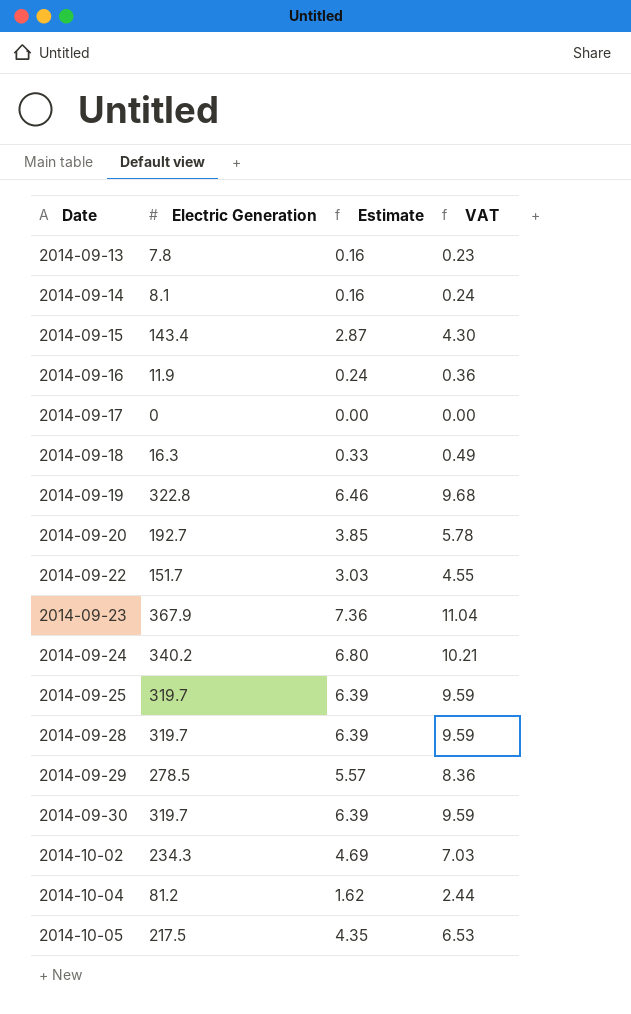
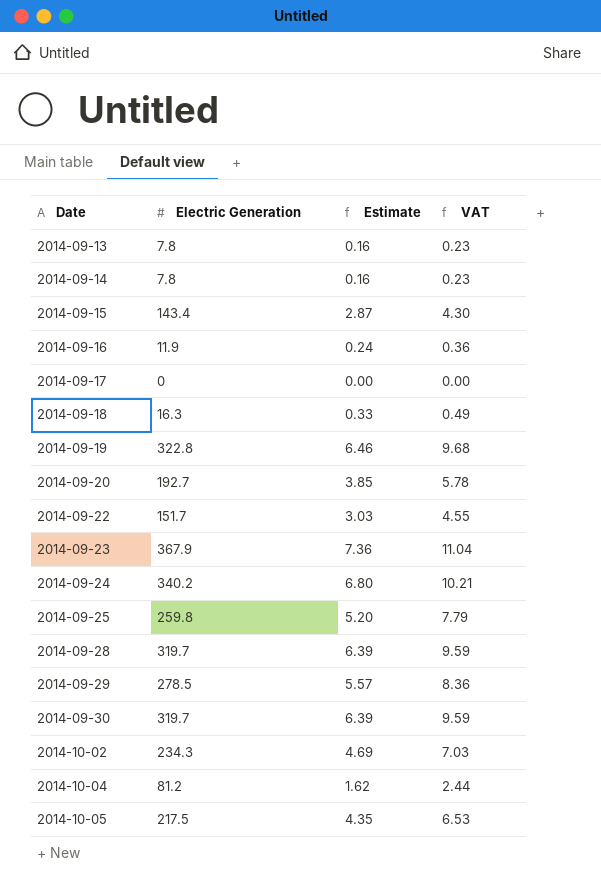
2014-09-14 | Electric Generation: 8.1 -> 7.8
2014-09-14 | VAT: 0.24 -> 0.23
2014-09-25 | Electric Generation: 319.7 -> 259.8
2014-09-25 | Estimate: 6.39 -> 5.20
2014-09-25 | VAT: 9.59 -> 7.79

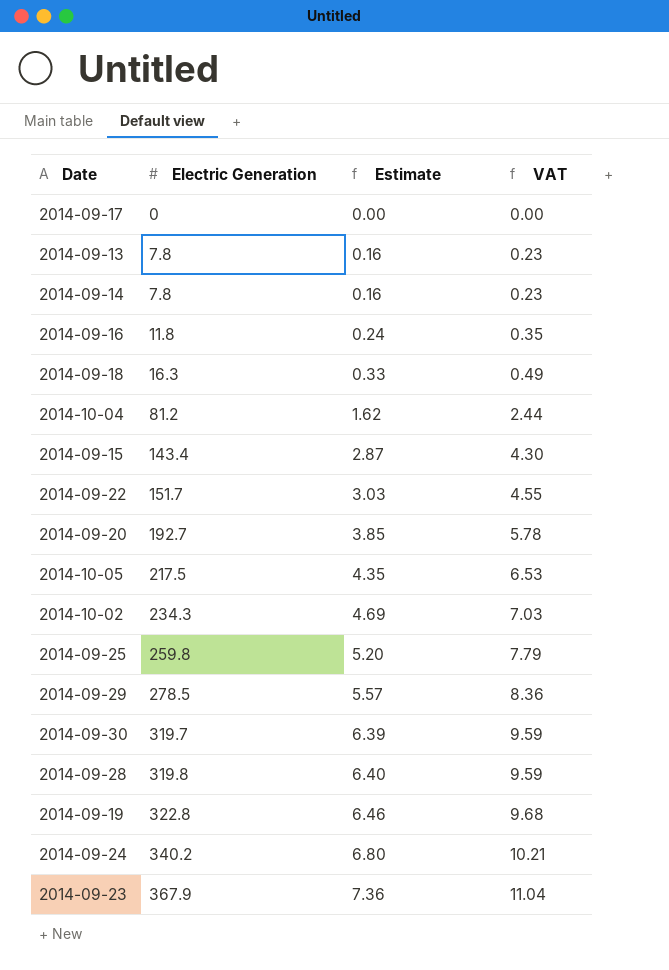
row order: Date ascending -> Electric Generation ascending
2014-09-16 | Electric Generation: 11.9 -> 11.8
2014-09-16 | VAT: 0.36 -> 0.35
2014-09-28 | Electric Generation: 319.7 -> 319.8
2014-09-28 | Estimate: 6.39 -> 6.40

